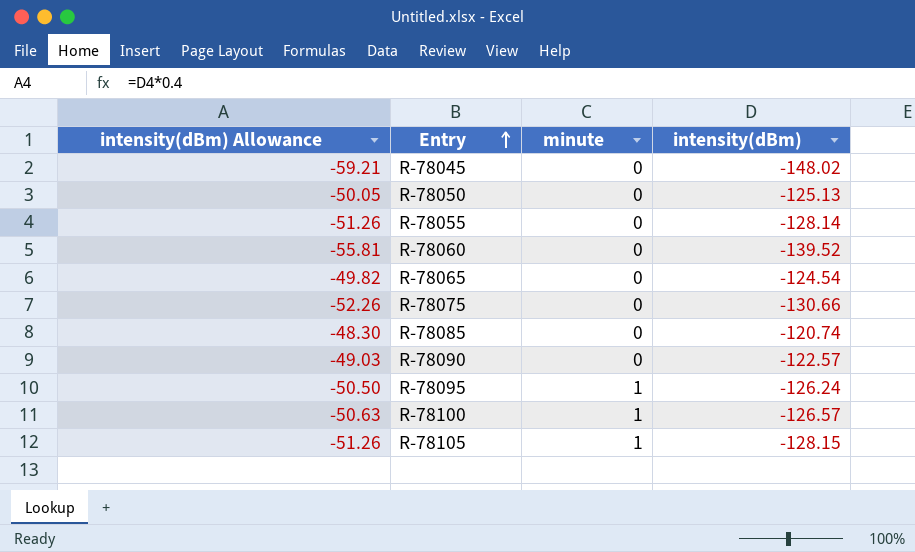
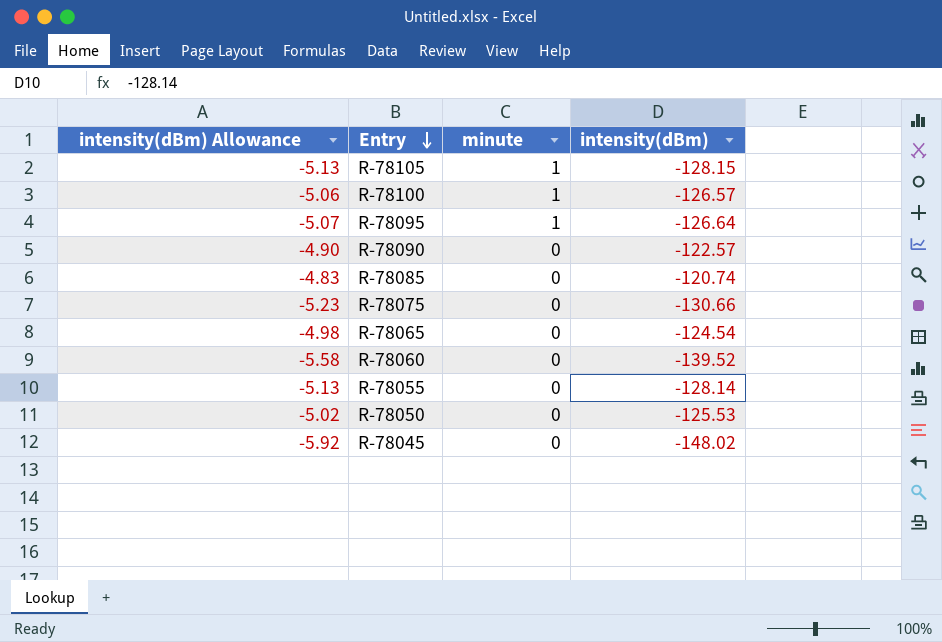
row order: Entry ascending -> Entry descending
column intensity(dBm) Allowance | formula: [intensity(dBm)] * 0.4 -> [intensity(dBm)] * 0.04
R-78095 | intensity(dBm): -126.24 -> -126.64
R-78050 | intensity(dBm): -125.13 -> -125.53

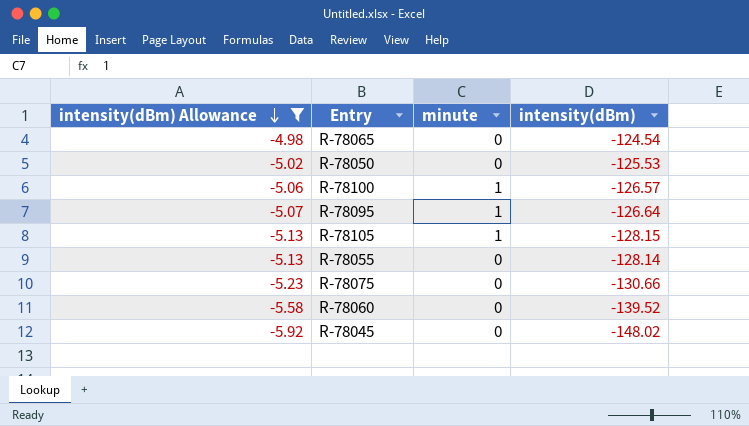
filter: none -> intensity(dBm) Allowance <= -4.98
row order: Entry descending -> intensity(dBm) Allowance descending

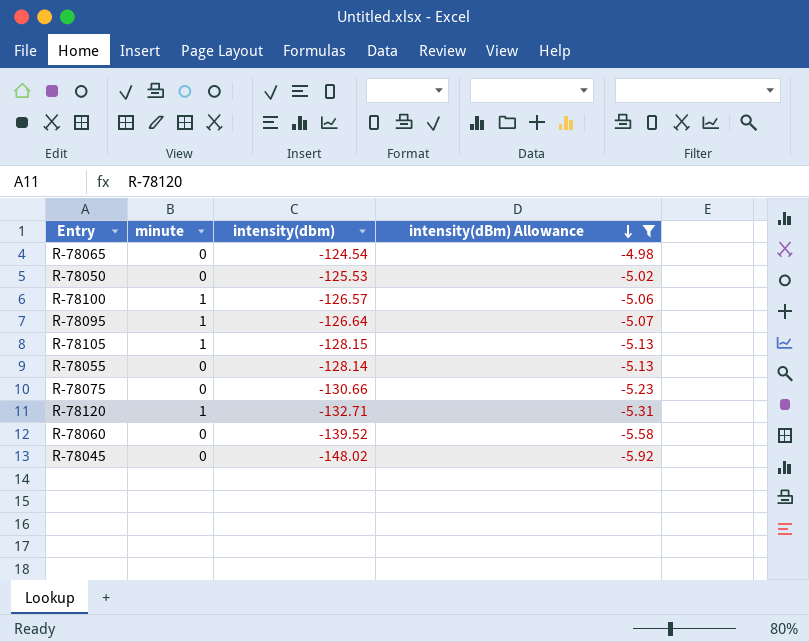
column name: intensity(dBm) -> intensity(dbm)
column intensity(dBm) Allowance | position: 1 -> 4
row R-78120: none -> 1 | -132.71 | -5.31

